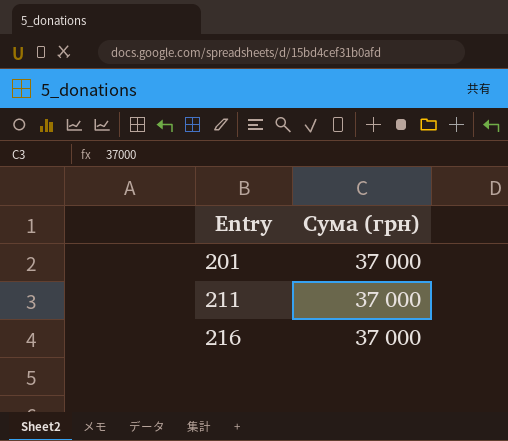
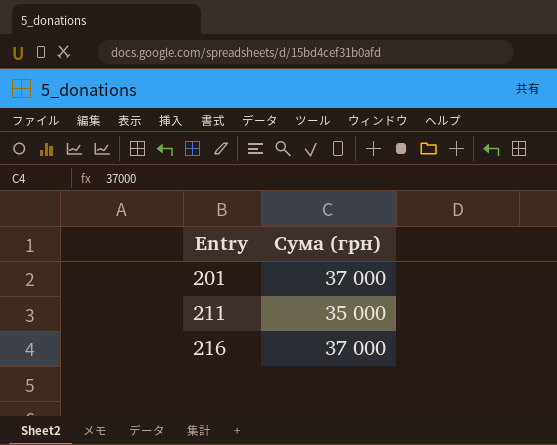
211 | Сума (грн): 37 000 -> 35 000

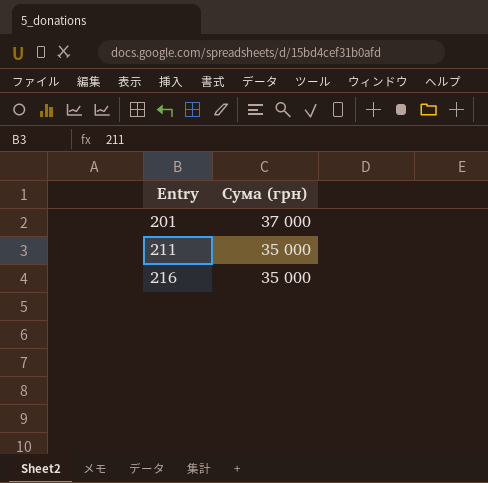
216 | Сума (грн): 37 000 -> 35 000

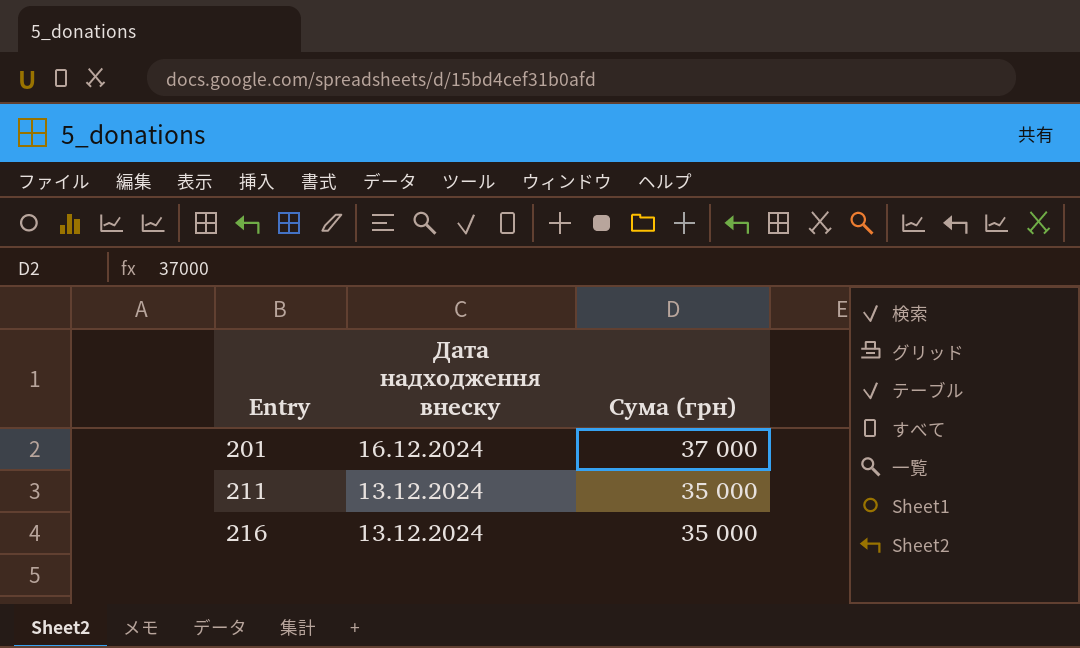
column Дата надходження внеску | position: none -> 2

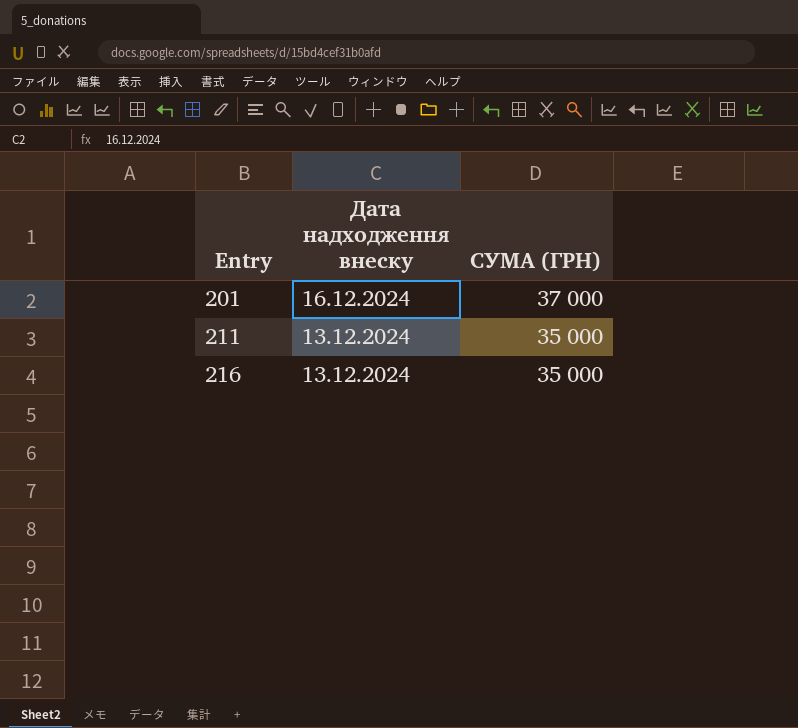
column name: Сума (грн) -> СУМА (ГРН)

